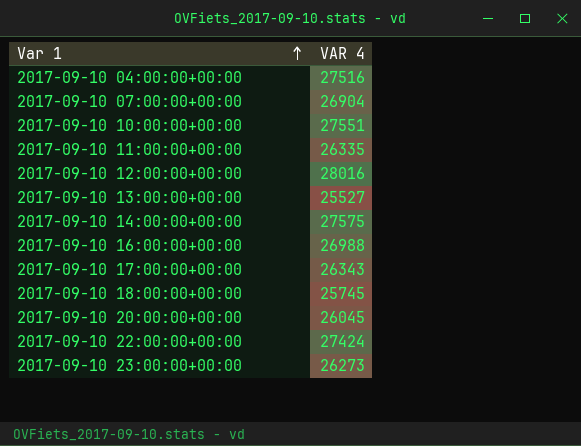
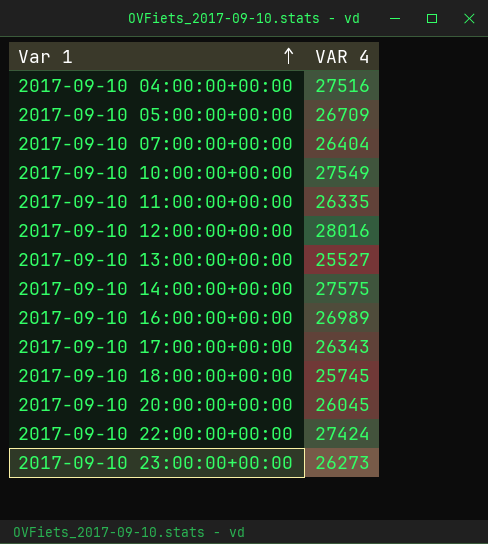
row 2017-09-10 05:00:00+00:00: none -> 26709
2017-09-10 07:00:00+00:00 | VAR 4: 26904 -> 26404
2017-09-10 10:00:00+00:00 | VAR 4: 27551 -> 27549
2017-09-10 16:00:00+00:00 | VAR 4: 26988 -> 26989

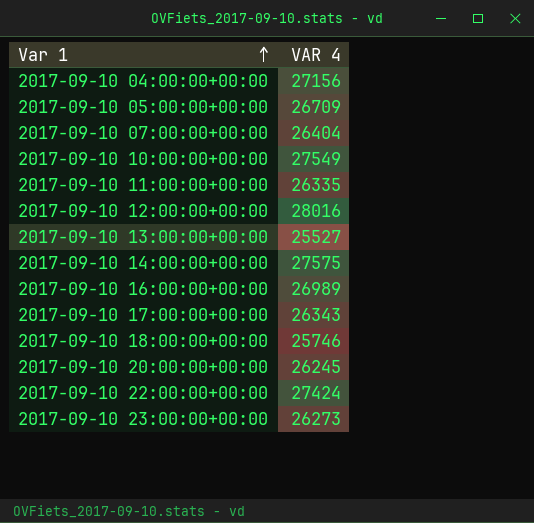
2017-09-10 04:00:00+00:00 | VAR 4: 27516 -> 27156
2017-09-10 18:00:00+00:00 | VAR 4: 25745 -> 25746
2017-09-10 20:00:00+00:00 | VAR 4: 26045 -> 26245

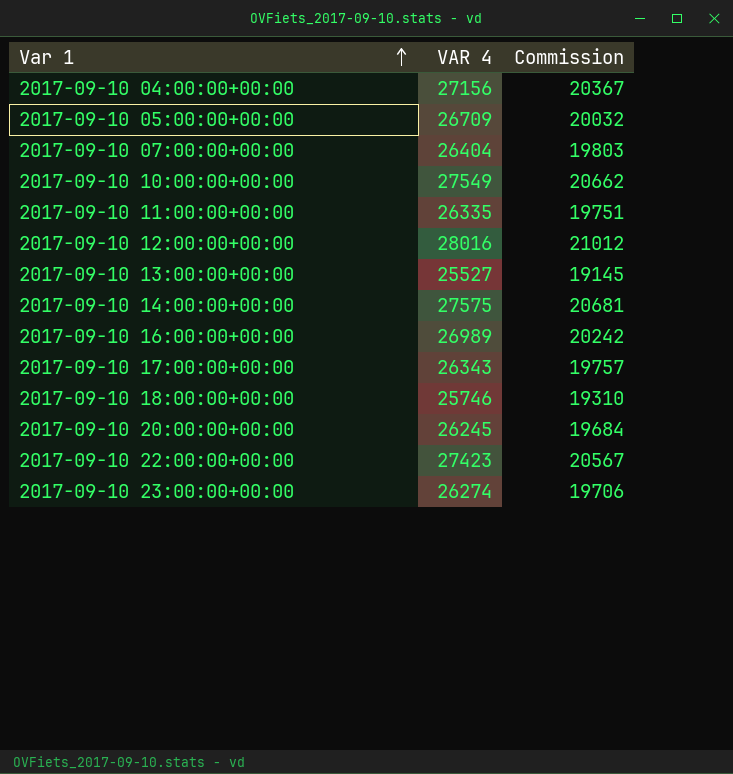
column Commission | formula: none -> [VAR 4] * 0.75
2017-09-10 22:00:00+00:00 | VAR 4: 27424 -> 27423
2017-09-10 23:00:00+00:00 | VAR 4: 26273 -> 26274

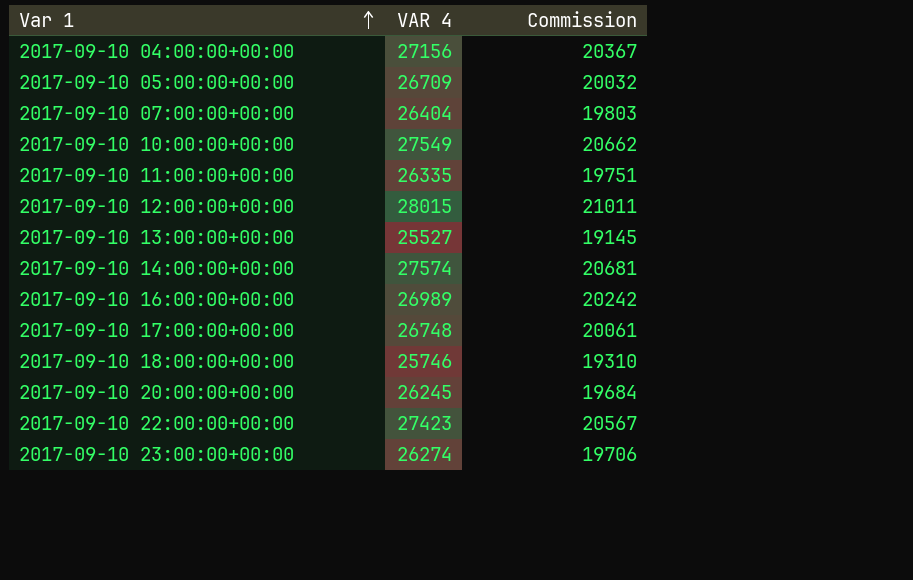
2017-09-10 12:00:00+00:00 | VAR 4: 28016 -> 28015
2017-09-10 12:00:00+00:00 | Commission: 21012 -> 21011
2017-09-10 14:00:00+00:00 | VAR 4: 27575 -> 27574
2017-09-10 17:00:00+00:00 | VAR 4: 26343 -> 26748
2017-09-10 17:00:00+00:00 | Commission: 19757 -> 20061

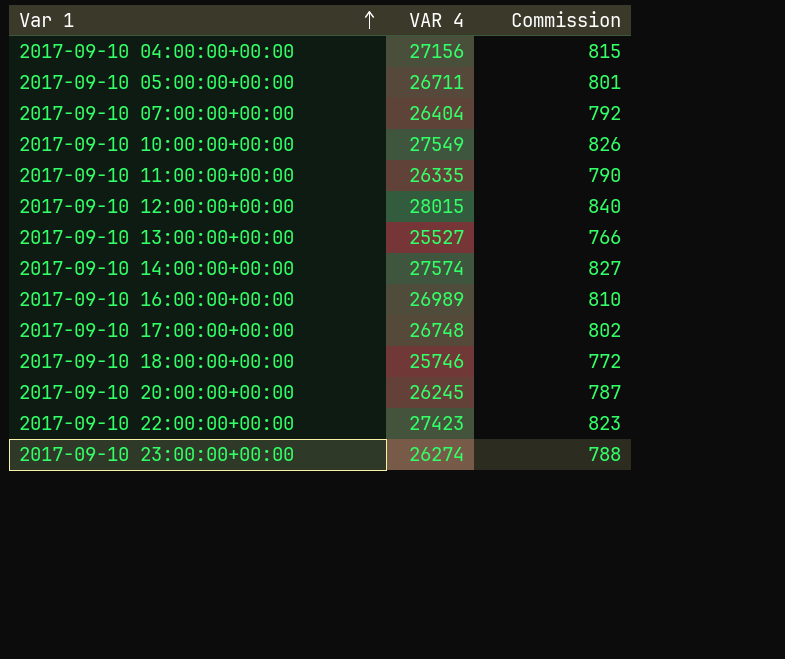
column Commission | formula: [VAR 4] * 0.75 -> [VAR 4] * 0.03
2017-09-10 05:00:00+00:00 | VAR 4: 26709 -> 26711

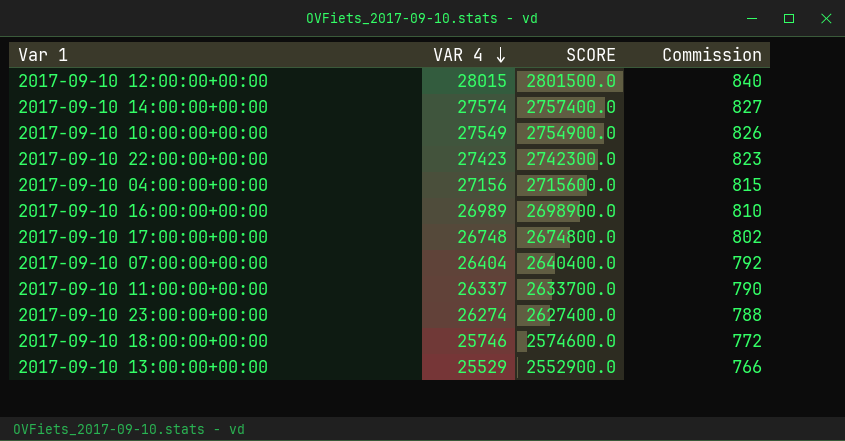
row order: Var 1 ascending -> VAR 4 descending
column SCORE | formula: none -> [VAR 4] * 100
row 2017-09-10 05:00:00+00:00: 26711 | 801 -> none
row 2017-09-10 20:00:00+00:00: 26245 | 787 -> none
2017-09-10 11:00:00+00:00 | VAR 4: 26335 -> 26337
2017-09-10 13:00:00+00:00 | VAR 4: 25527 -> 25529

